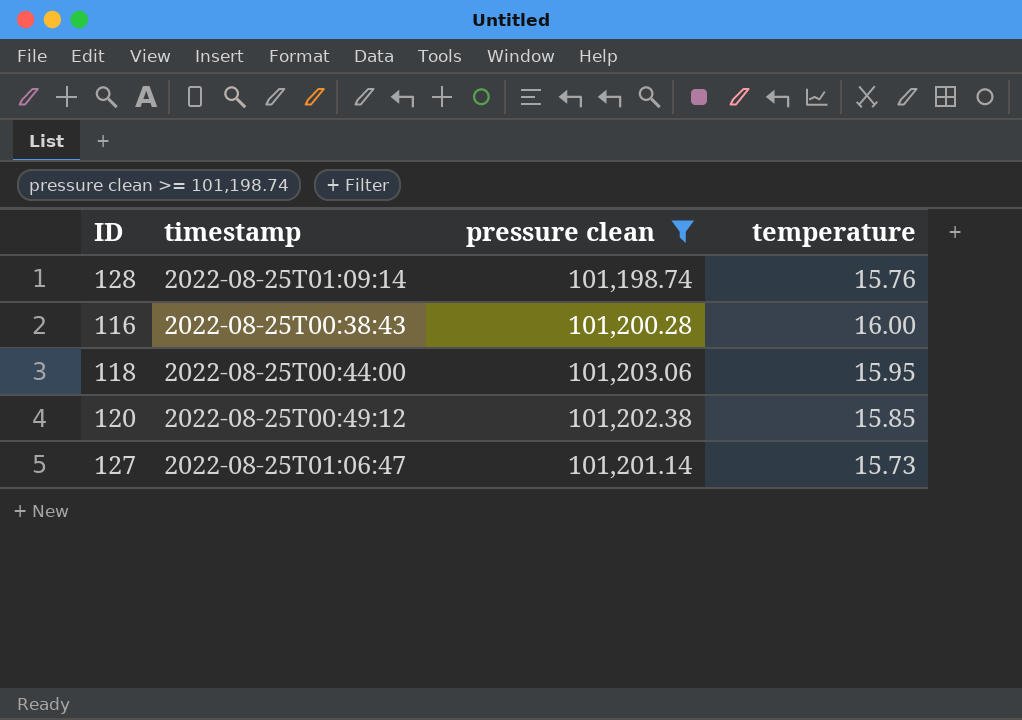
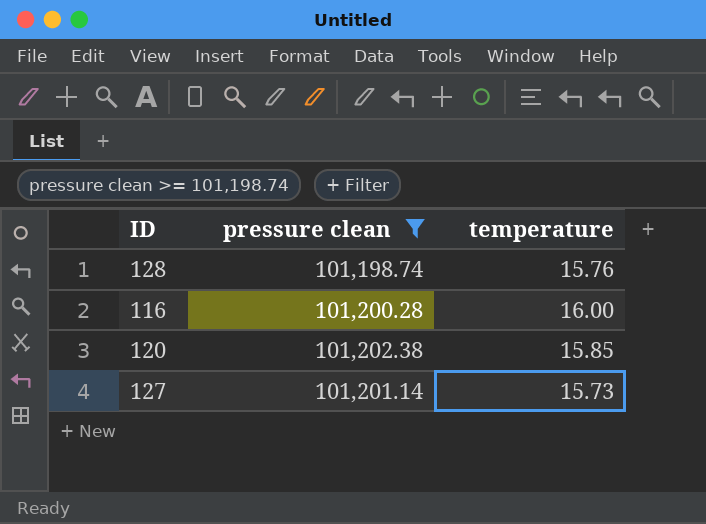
column timestamp | position: 2 -> none
row 118: 2022-08-25T00:44:00 | 101,203.06 | 15.95 -> none

